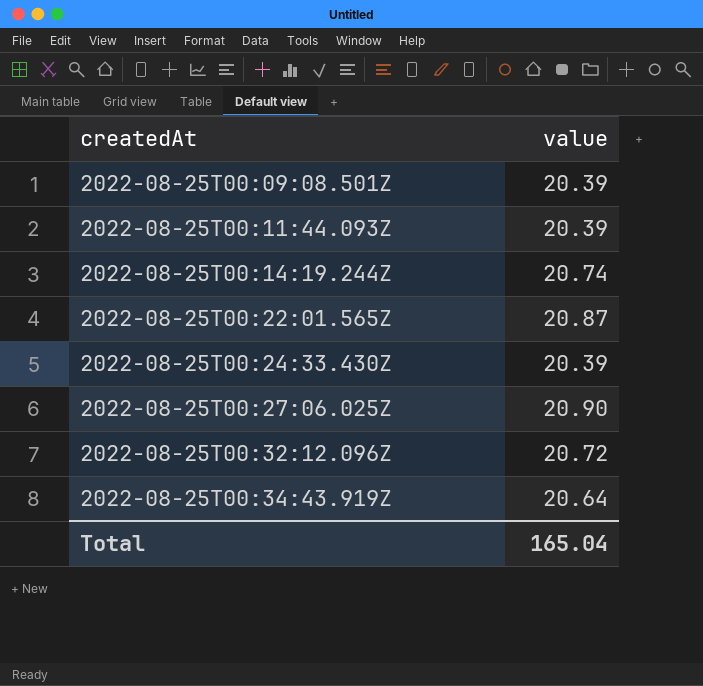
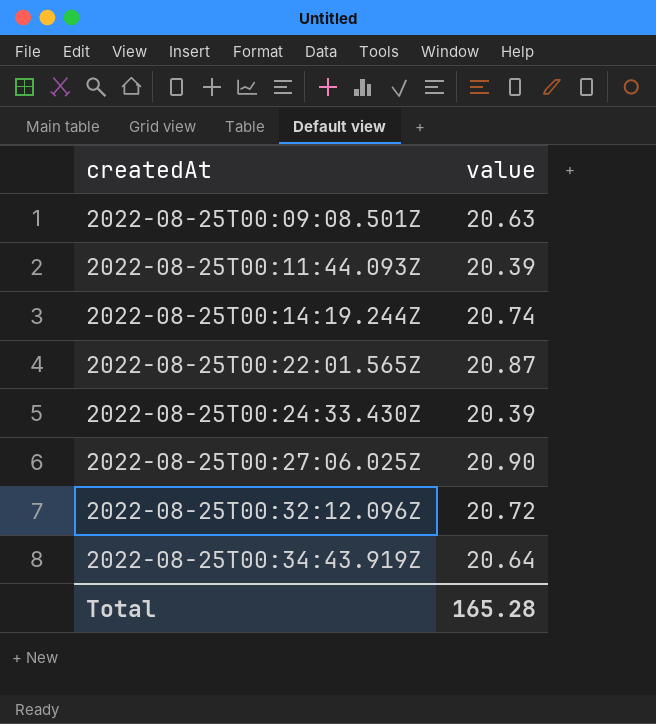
2022-08-25T00:09:08.501Z | value: 20.39 -> 20.63
Total | value: 165.04 -> 165.28

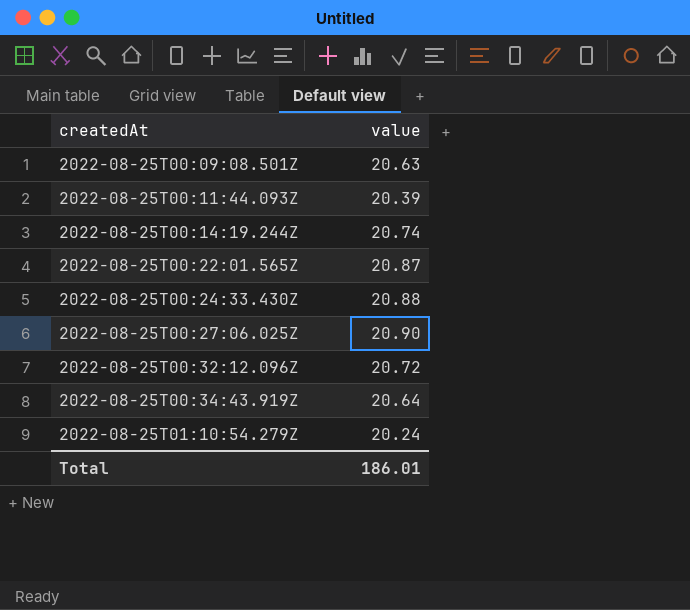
2022-08-25T00:24:33.430Z | value: 20.39 -> 20.88
row 2022-08-25T01:10:54.279Z: none -> 20.24
Total | value: 165.28 -> 186.01

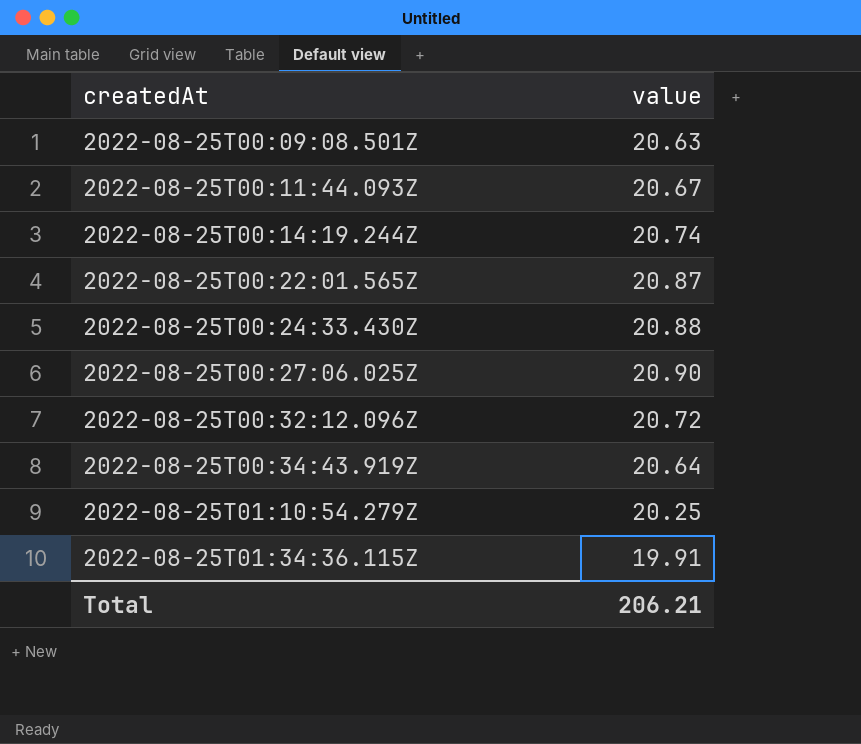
2022-08-25T00:11:44.093Z | value: 20.39 -> 20.67
2022-08-25T01:10:54.279Z | value: 20.24 -> 20.25
row 2022-08-25T01:34:36.115Z: none -> 19.91
Total | value: 186.01 -> 206.21

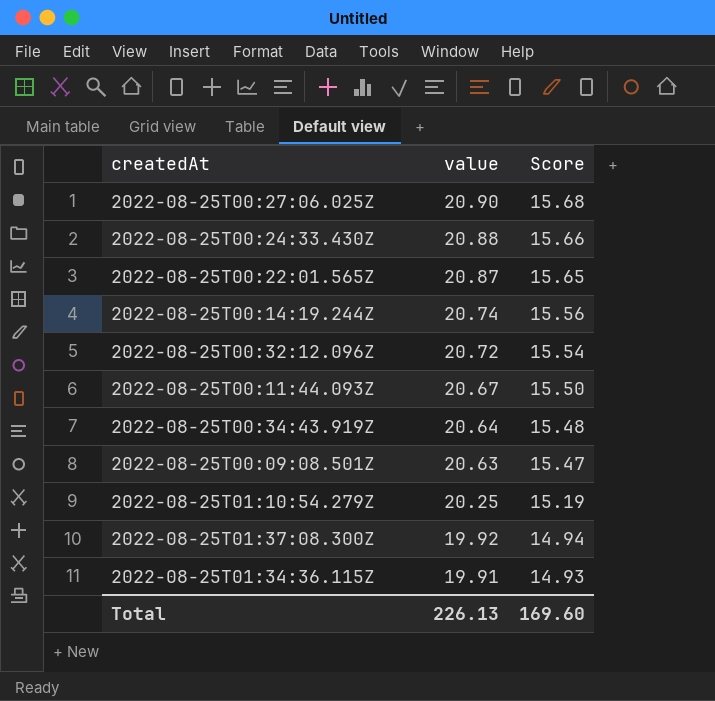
row order: createdAt ascending -> value descending
column Score | formula: none -> [value] * 0.75
row 2022-08-25T01:37:08.300Z: none -> 19.92 | 14.94
Total | value: 206.21 -> 226.13

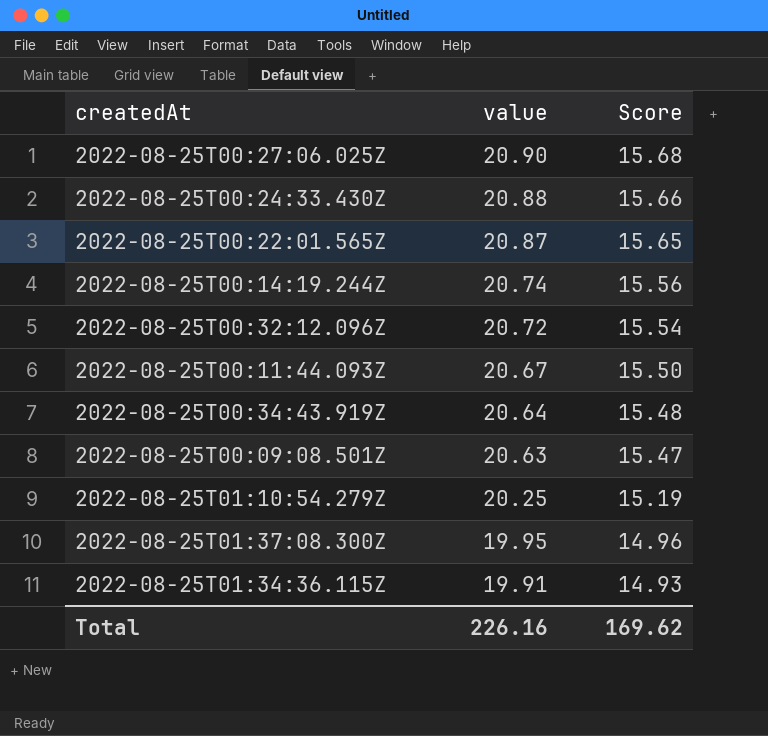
2022-08-25T01:37:08.300Z | value: 19.92 -> 19.95
2022-08-25T01:37:08.300Z | Score: 14.94 -> 14.96
Total | value: 226.13 -> 226.16
Total | Score: 169.60 -> 169.62

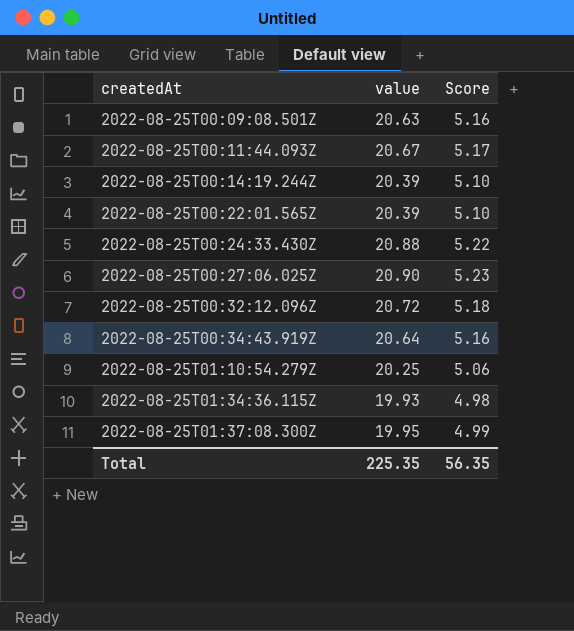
row order: value descending -> createdAt ascending
column Score | formula: [value] * 0.75 -> [value] * 0.25
2022-08-25T00:14:19.244Z | value: 20.74 -> 20.39
2022-08-25T00:22:01.565Z | value: 20.87 -> 20.39
2022-08-25T01:34:36.115Z | value: 19.91 -> 19.93
Total | value: 226.16 -> 225.35
Total | Score: 169.62 -> 56.35

